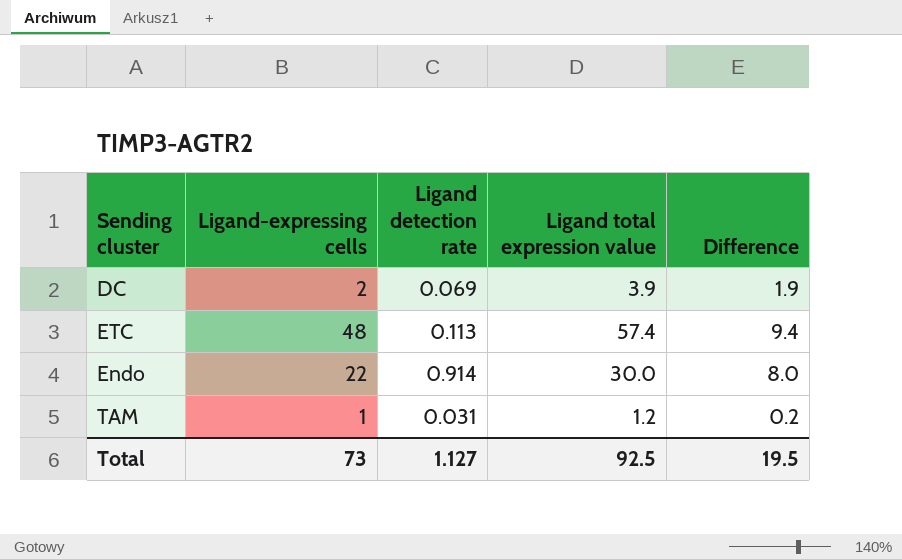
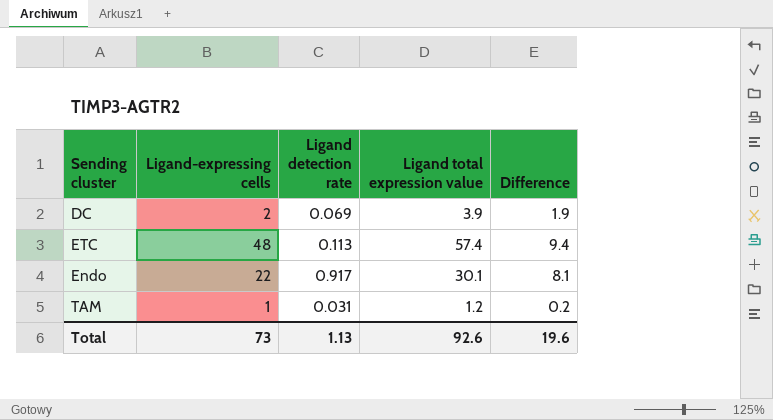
Endo | Ligand detection rate: 0.914 -> 0.917
Endo | Ligand total expression value: 30.0 -> 30.1
Endo | Difference: 8.0 -> 8.1
Total | Ligand detection rate: 1.127 -> 1.13
Total | Ligand total expression value: 92.5 -> 92.6
Total | Difference: 19.5 -> 19.6

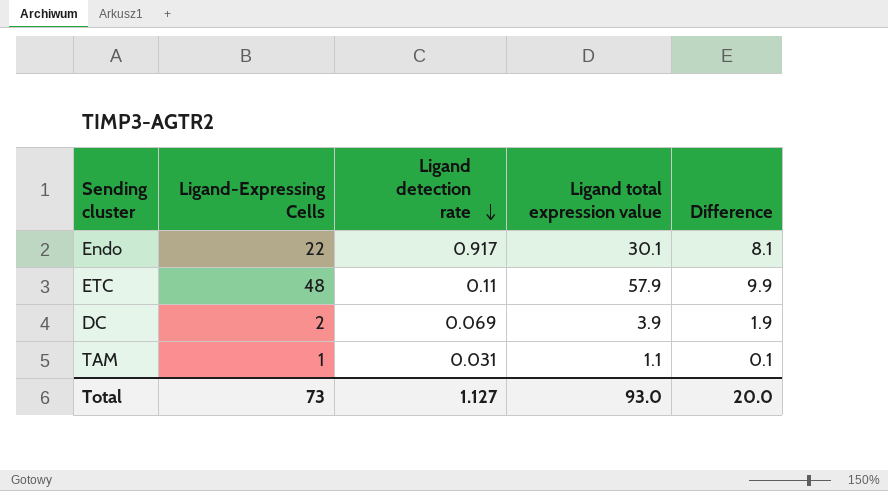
row order: none -> Ligand detection rate descending
column name: Ligand-expressing cells -> Ligand-Expressing Cells
ETC | Ligand detection rate: 0.113 -> 0.11
ETC | Ligand total expression value: 57.4 -> 57.9
ETC | Difference: 9.4 -> 9.9
TAM | Ligand total expression value: 1.2 -> 1.1
TAM | Difference: 0.2 -> 0.1
Total | Ligand detection rate: 1.13 -> 1.127
Total | Ligand total expression value: 92.6 -> 93.0
Total | Difference: 19.6 -> 20.0

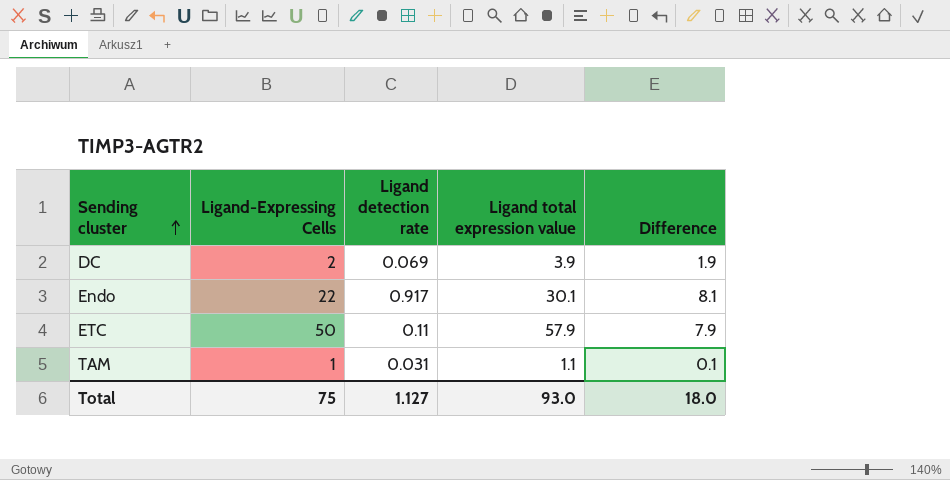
row order: Ligand detection rate descending -> Sending cluster ascending
ETC | Ligand-Expressing Cells: 48 -> 50
ETC | Difference: 9.9 -> 7.9
Total | Ligand-Expressing Cells: 73 -> 75
Total | Difference: 20.0 -> 18.0

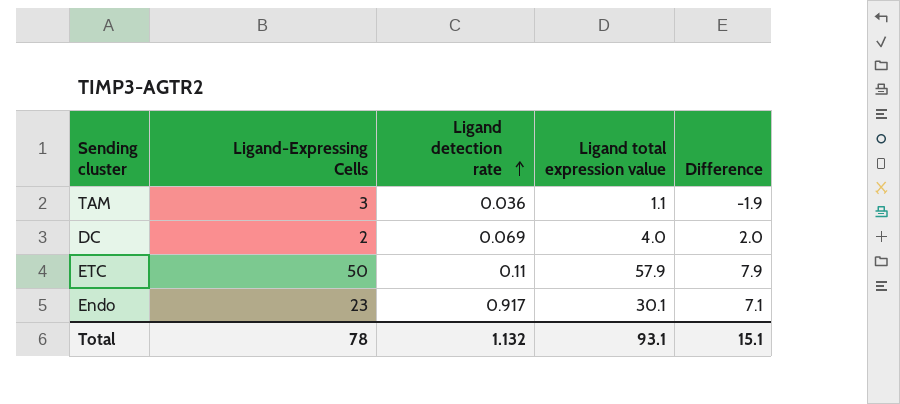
row order: Sending cluster ascending -> Ligand detection rate ascending
TAM | Ligand-Expressing Cells: 1 -> 3
TAM | Ligand detection rate: 0.031 -> 0.036
TAM | Difference: 0.1 -> -1.9
DC | Ligand total expression value: 3.9 -> 4.0
DC | Difference: 1.9 -> 2.0
Endo | Ligand-Expressing Cells: 22 -> 23
Endo | Difference: 8.1 -> 7.1
Total | Ligand-Expressing Cells: 75 -> 78
Total | Ligand detection rate: 1.127 -> 1.132
Total | Ligand total expression value: 93.0 -> 93.1
Total | Difference: 18.0 -> 15.1

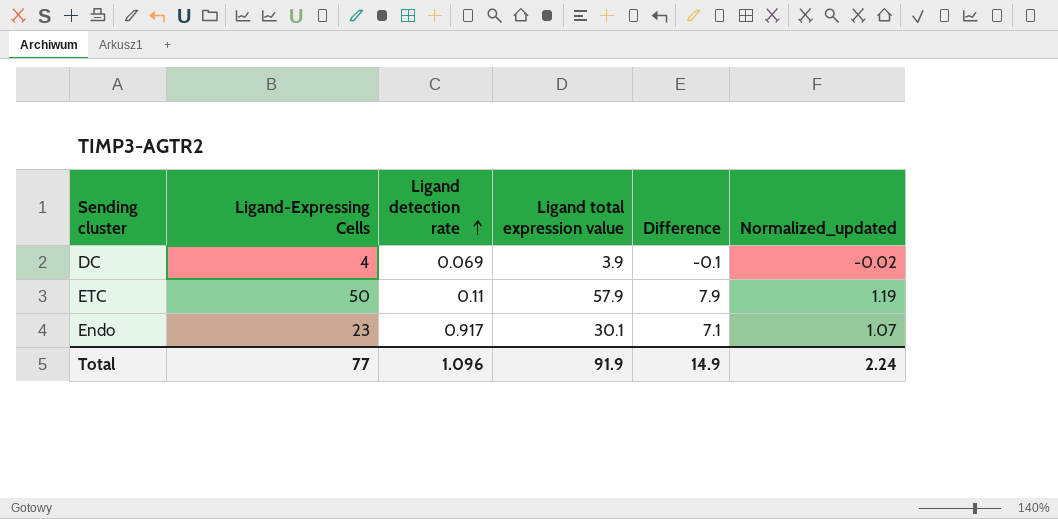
column Normalized_updated | formula: none -> [Difference] * 0.15
row TAM: 3 | 0.036 | 1.1 | -1.9 -> none
DC | Ligand-Expressing Cells: 2 -> 4
DC | Ligand total expression value: 4.0 -> 3.9
DC | Difference: 2.0 -> -0.1
Total | Ligand-Expressing Cells: 78 -> 77
Total | Ligand detection rate: 1.132 -> 1.096
Total | Ligand total expression value: 93.1 -> 91.9
Total | Difference: 15.1 -> 14.9

